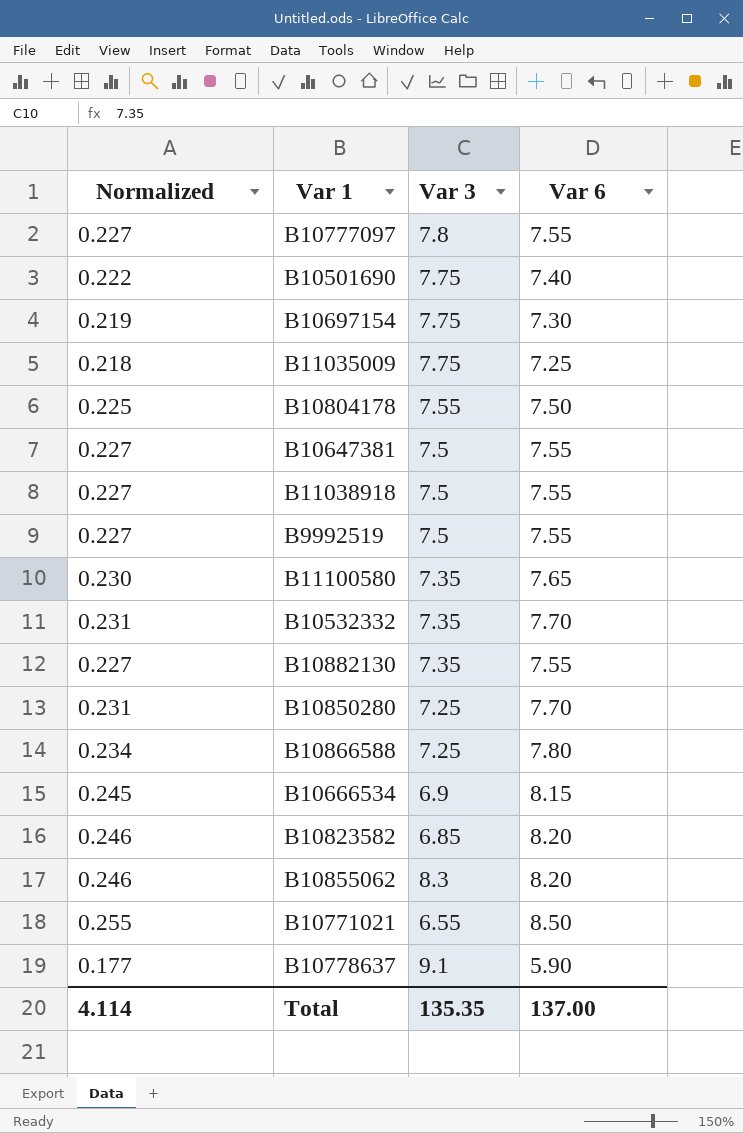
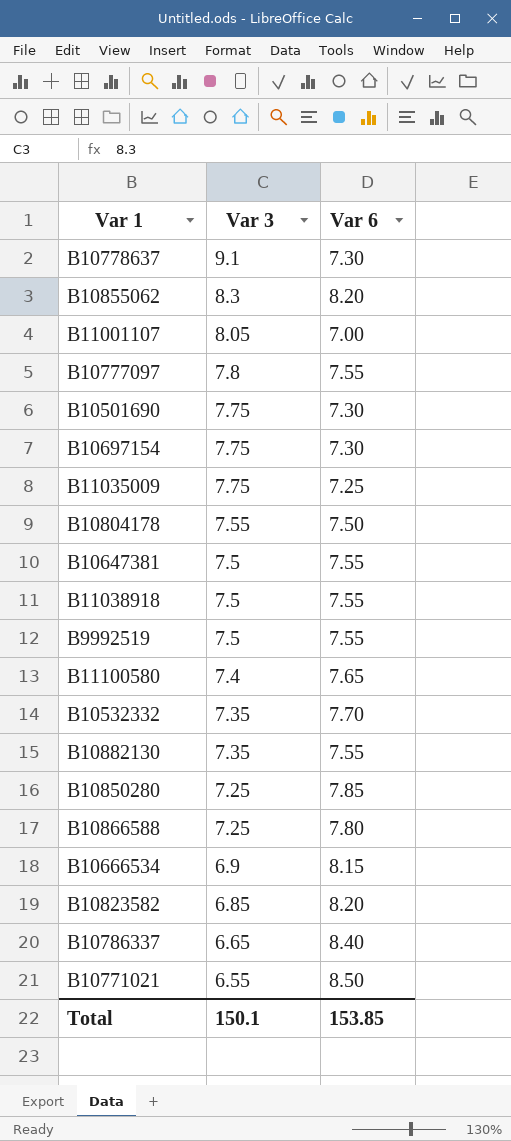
row order: none -> Var 3 descending
column Normalized | formula: [Var 6] * 0.03 -> none
B10778637 | Var 6: 5.90 -> 7.30
row B11001107: none -> 8.05 | 7.00
B10501690 | Var 6: 7.40 -> 7.30
B11100580 | Var 3: 7.35 -> 7.4
B10850280 | Var 6: 7.70 -> 7.85
row B10786337: none -> 6.65 | 8.40
Total | Var 3: 135.35 -> 150.1
Total | Var 6: 137.00 -> 153.85

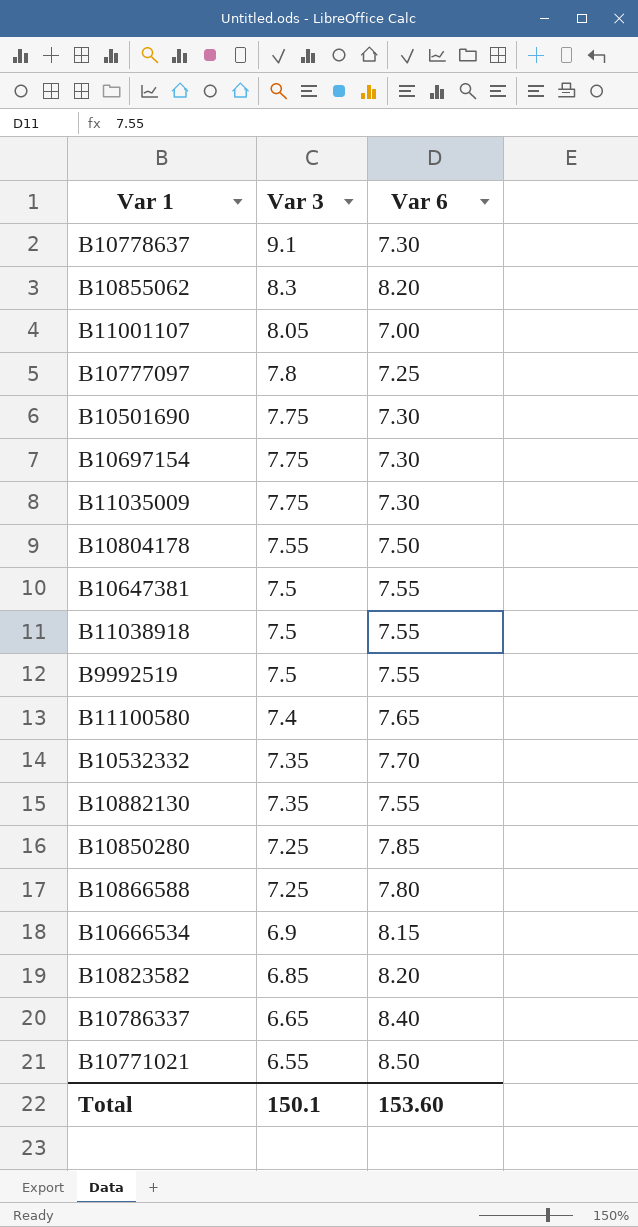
B10777097 | Var 6: 7.55 -> 7.25
B11035009 | Var 6: 7.25 -> 7.30
Total | Var 6: 153.85 -> 153.60

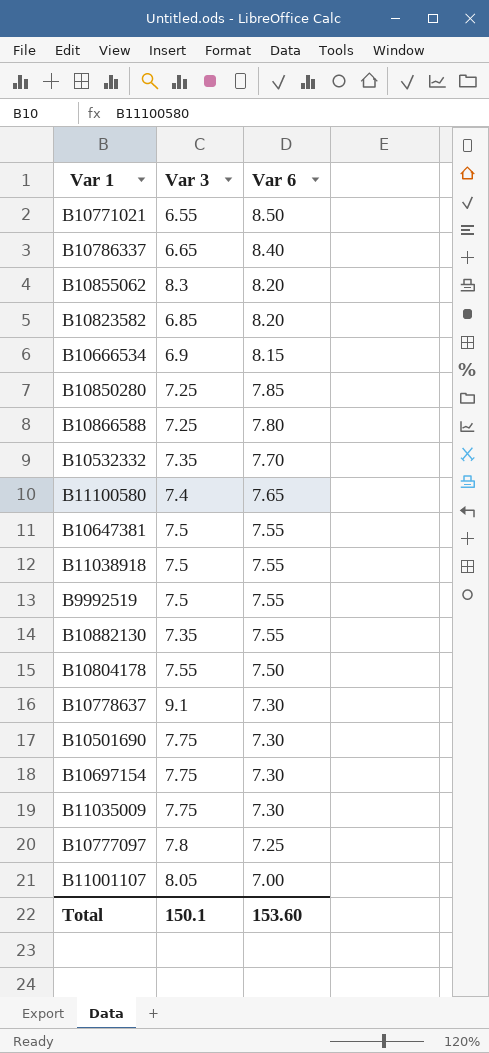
row order: Var 3 descending -> Var 6 descending

